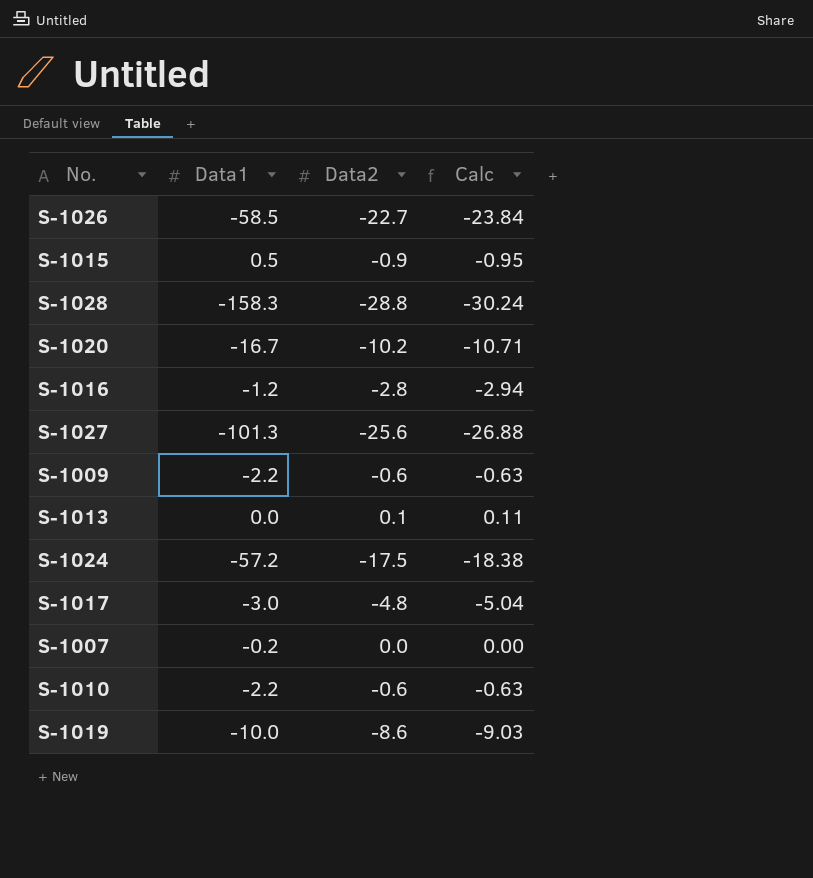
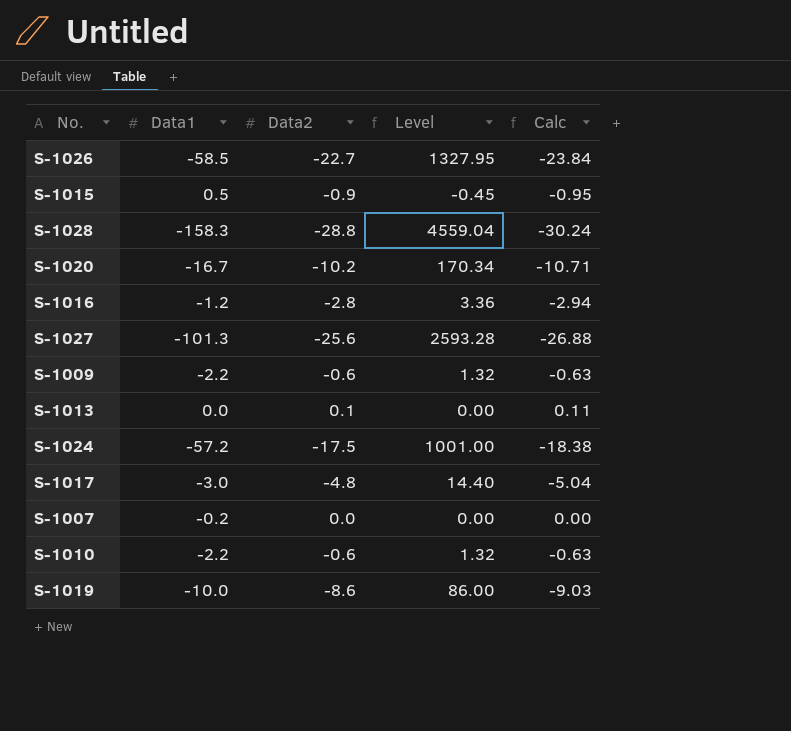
column Level | formula: none -> [Data1] * [Data2]

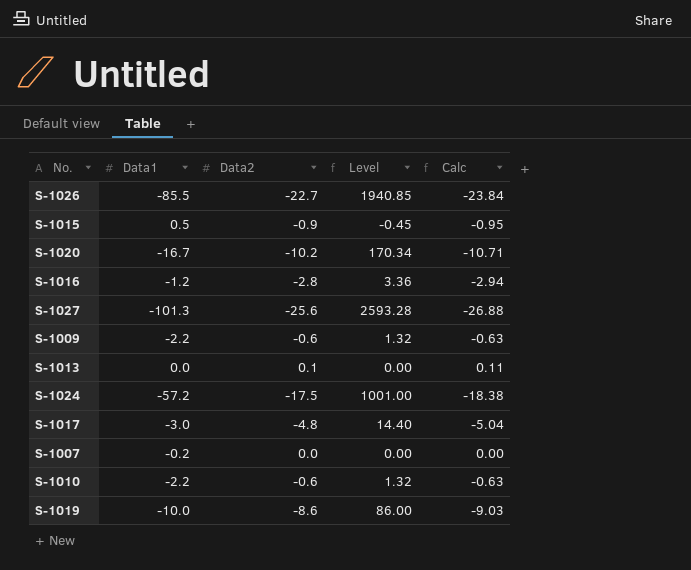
row S-1028: -158.3 | -28.8 | 4559.04 | -30.24 -> none
S-1026 | Data1: -58.5 -> -85.5
S-1026 | Level: 1327.95 -> 1940.85

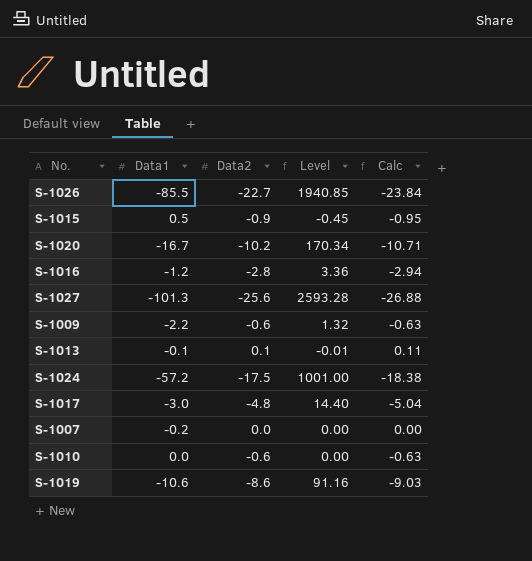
S-1013 | Data1: 0.0 -> -0.1
S-1013 | Level: 0.00 -> -0.01
S-1010 | Data1: -2.2 -> 0.0
S-1010 | Level: 1.32 -> 0.00
S-1019 | Data1: -10.0 -> -10.6
S-1019 | Level: 86.00 -> 91.16

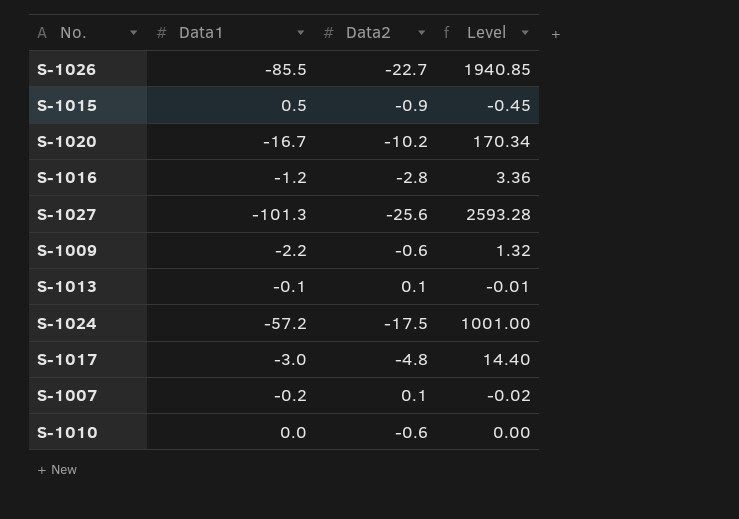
column Calc | formula: [Data2] * 1.05 -> none
row S-1019: -10.6 | -8.6 | 91.16 | -9.03 -> none
S-1007 | Data2: 0.0 -> 0.1
S-1007 | Level: 0.00 -> -0.02

